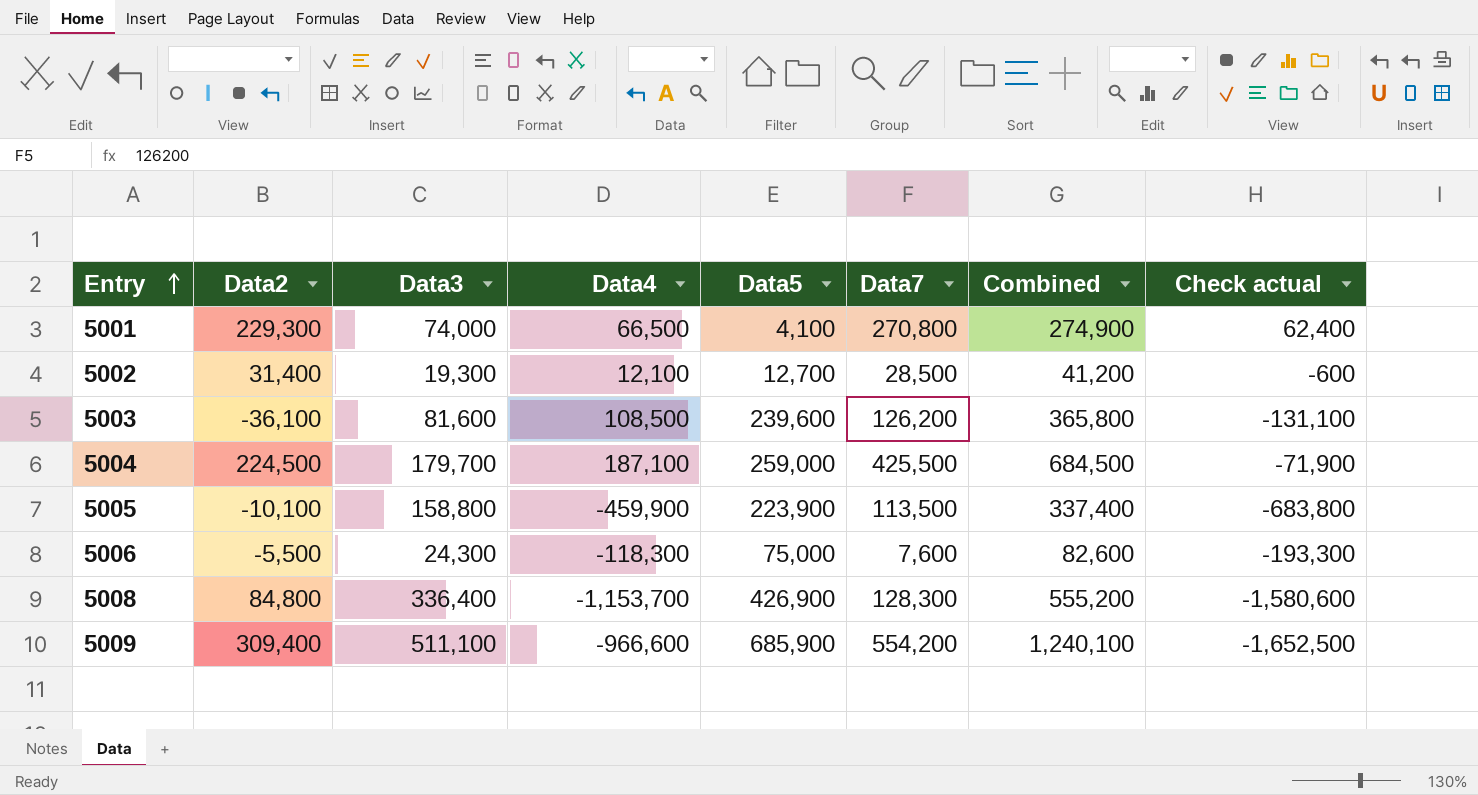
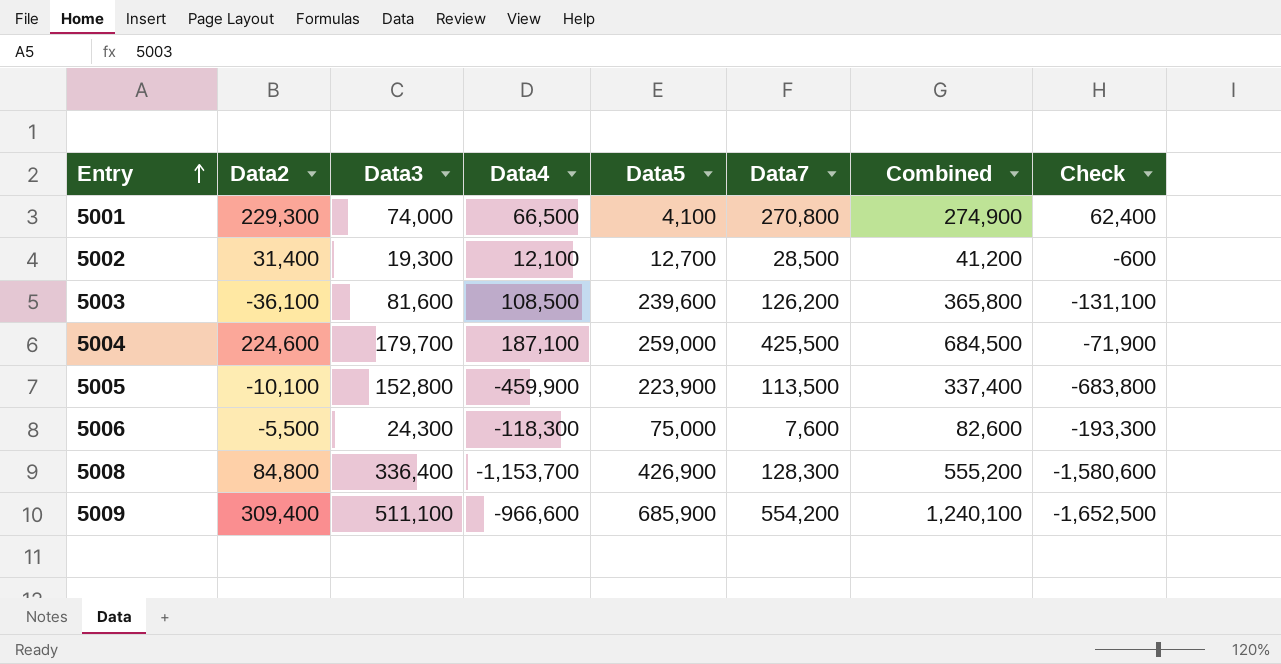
column name: Check actual -> Check
5004 | Data2: 224,500 -> 224,600
5005 | Data3: 158,800 -> 152,800

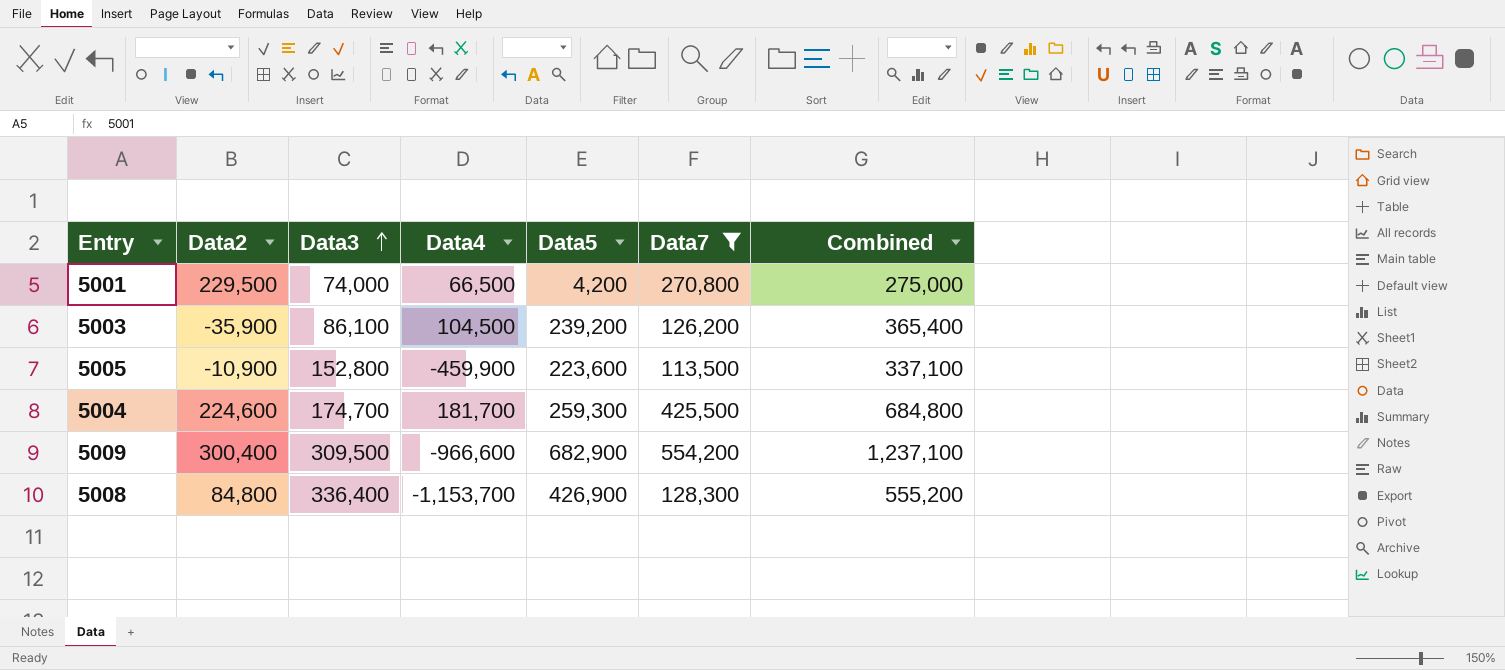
filter: none -> Data7 >= 113,500
row order: Entry ascending -> Data3 ascending
column Check | formula: [Data4] - [Data5] -> none
5001 | Data2: 229,300 -> 229,500
5001 | Data5: 4,100 -> 4,200
5001 | Combined: 274,900 -> 275,000
5003 | Data2: -36,100 -> -35,900
5003 | Data3: 81,600 -> 86,100
5003 | Data4: 108,500 -> 104,500
5003 | Data5: 239,600 -> 239,200
5003 | Combined: 365,800 -> 365,400
5005 | Data2: -10,100 -> -10,900
5005 | Data5: 223,900 -> 223,600
5005 | Combined: 337,400 -> 337,100
5004 | Data3: 179,700 -> 174,700
5004 | Data4: 187,100 -> 181,700
5004 | Data5: 259,000 -> 259,300
5004 | Combined: 684,500 -> 684,800
5009 | Data2: 309,400 -> 300,400
5009 | Data3: 511,100 -> 309,500
5009 | Data5: 685,900 -> 682,900
5009 | Combined: 1,240,100 -> 1,237,100

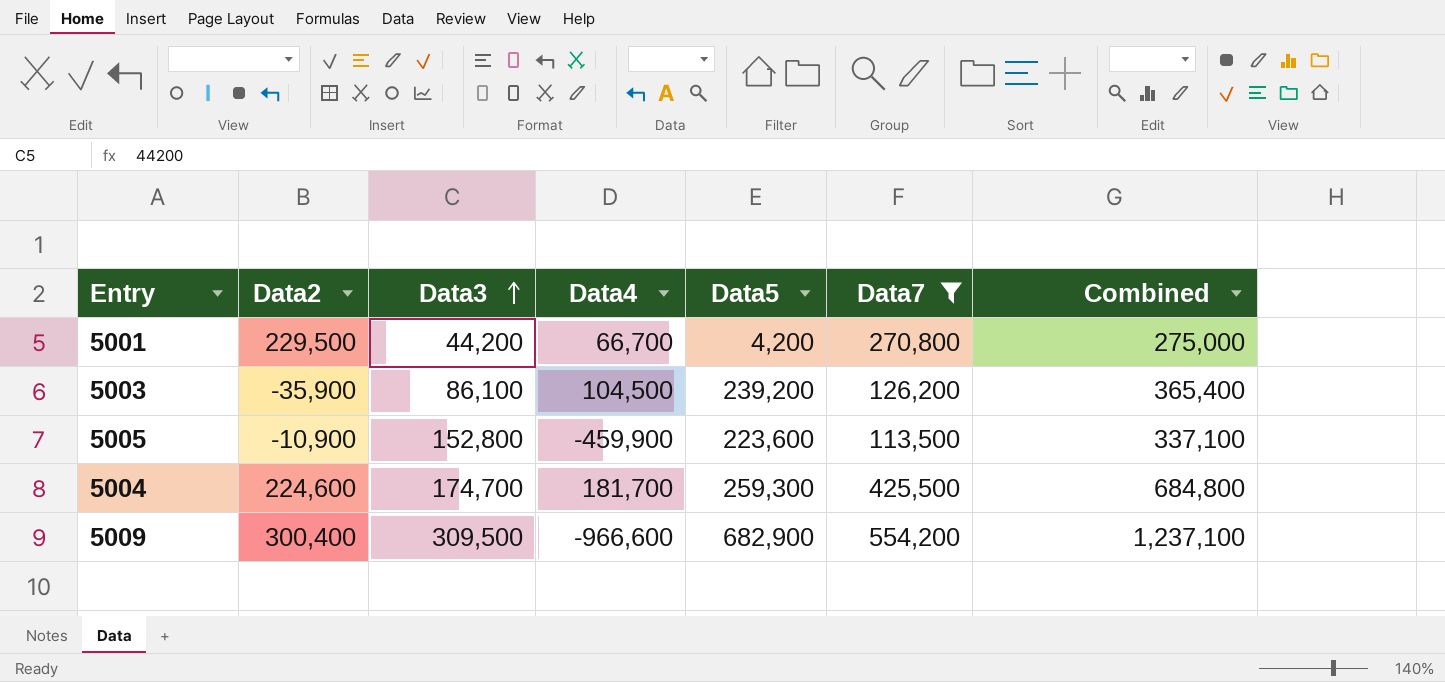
row 5008: 84,800 | 336,400 | -1,153,700 | 426,900 | 128,300 | 555,200 -> none
5001 | Data3: 74,000 -> 44,200
5001 | Data4: 66,500 -> 66,700

